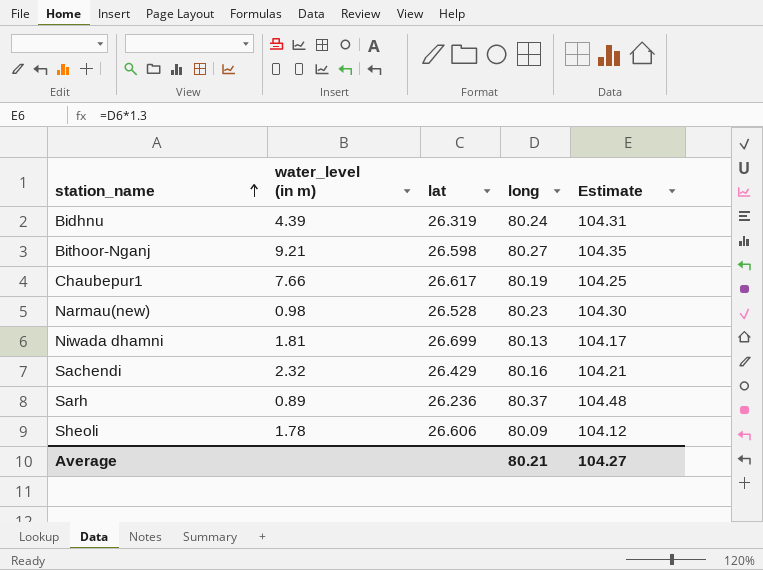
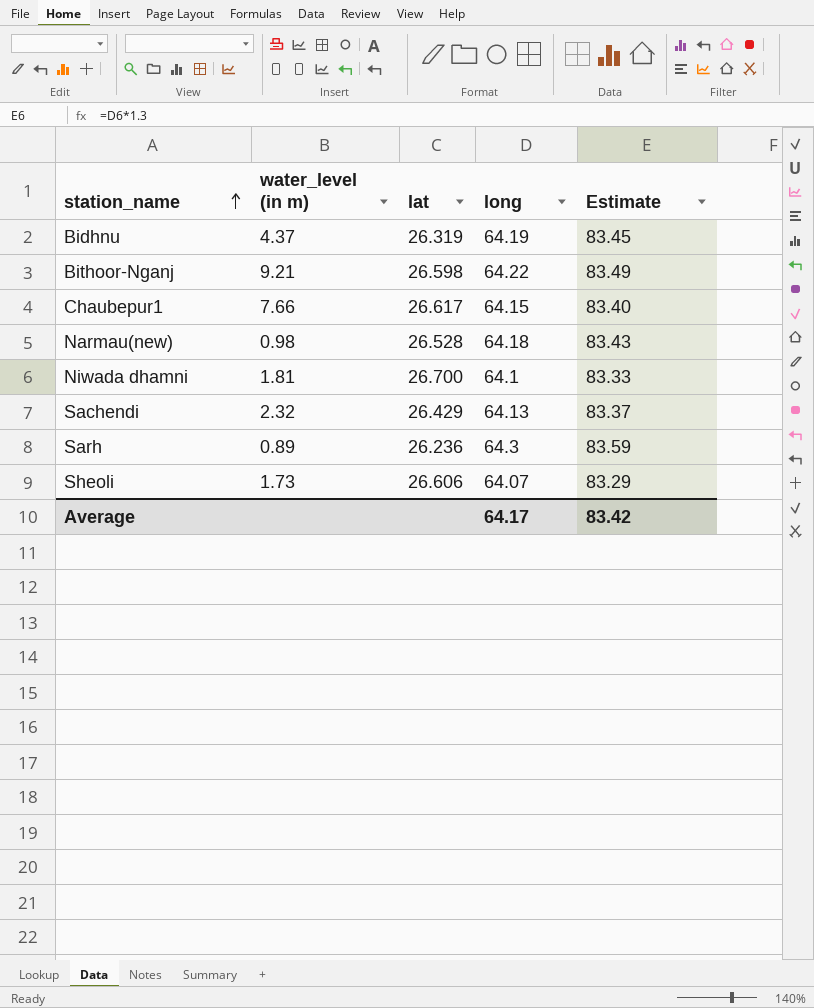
Bidhnu | water_level (in m): 4.39 -> 4.37
Bidhnu | long: 80.24 -> 64.19
Bidhnu | Estimate: 104.31 -> 83.45
Bithoor-Nganj | long: 80.27 -> 64.22
Bithoor-Nganj | Estimate: 104.35 -> 83.49
Chaubepur1 | long: 80.19 -> 64.15
Chaubepur1 | Estimate: 104.25 -> 83.40
Narmau(new) | long: 80.23 -> 64.18
Narmau(new) | Estimate: 104.30 -> 83.43
Niwada dhamni | lat: 26.699 -> 26.700
Niwada dhamni | long: 80.13 -> 64.1
Niwada dhamni | Estimate: 104.17 -> 83.33
Sachendi | long: 80.16 -> 64.13
Sachendi | Estimate: 104.21 -> 83.37
Sarh | long: 80.37 -> 64.3
Sarh | Estimate: 104.48 -> 83.59
Sheoli | water_level (in m): 1.78 -> 1.73
Sheoli | long: 80.09 -> 64.07
Sheoli | Estimate: 104.12 -> 83.29
Average | long: 80.21 -> 64.17
Average | Estimate: 104.27 -> 83.42

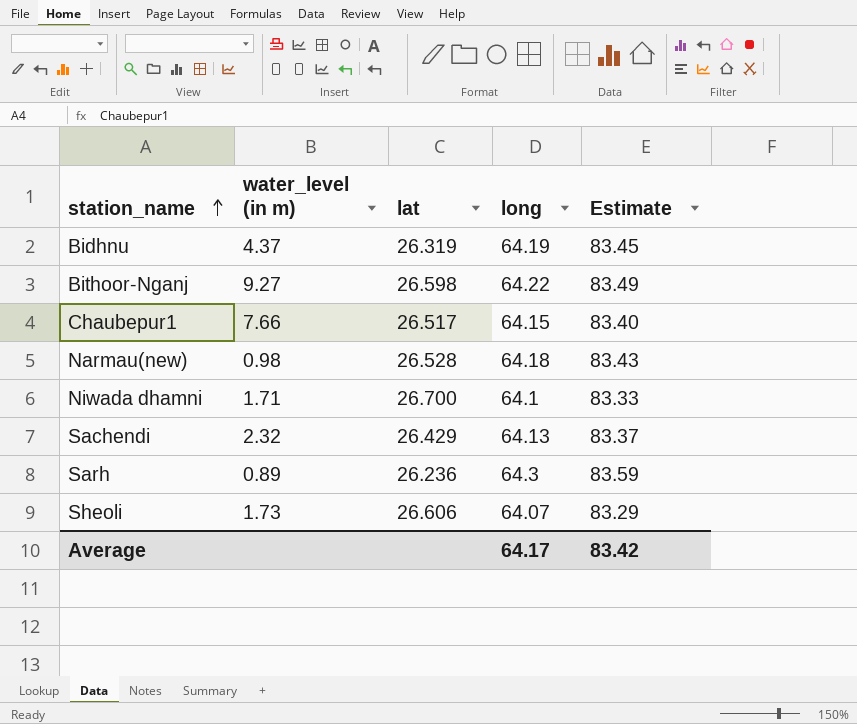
Bithoor-Nganj | water_level (in m): 9.21 -> 9.27
Chaubepur1 | lat: 26.617 -> 26.517
Niwada dhamni | water_level (in m): 1.81 -> 1.71

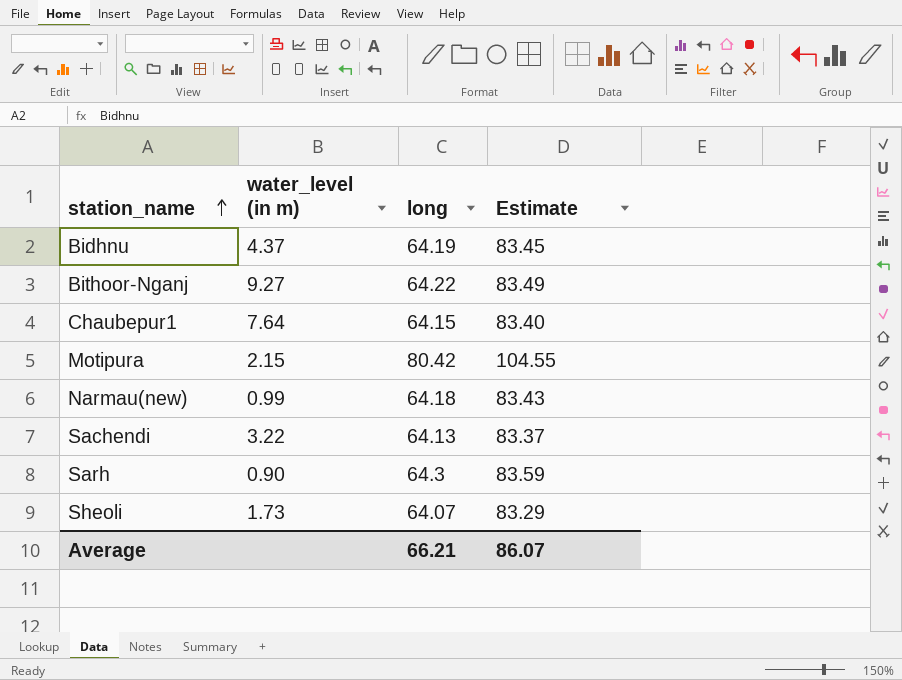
column lat | position: 3 -> none
row Niwada dhamni: 1.71 | 26.700 | 64.1 | 83.33 -> none
Chaubepur1 | water_level (in m): 7.66 -> 7.64
row Motipura: none -> 2.15 | 80.42 | 104.55
Narmau(new) | water_level (in m): 0.98 -> 0.99
Sachendi | water_level (in m): 2.32 -> 3.22
Sarh | water_level (in m): 0.89 -> 0.90
Average | long: 64.17 -> 66.21
Average | Estimate: 83.42 -> 86.07

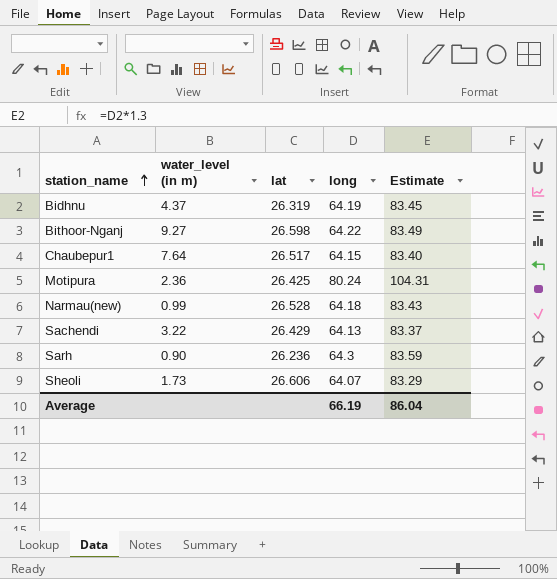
column lat | position: none -> 3
Motipura | water_level (in m): 2.15 -> 2.36
Motipura | long: 80.42 -> 80.24
Motipura | Estimate: 104.55 -> 104.31
Average | long: 66.21 -> 66.19
Average | Estimate: 86.07 -> 86.04

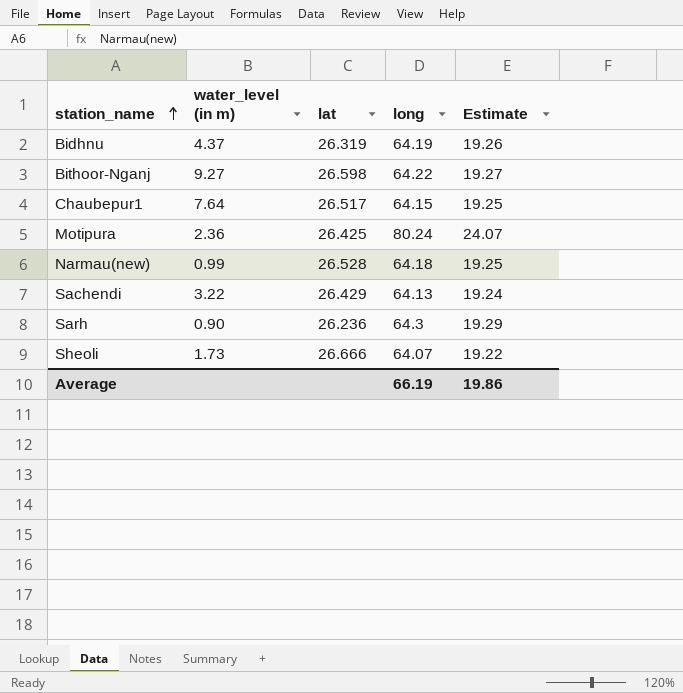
column Estimate | formula: [long] * 1.3 -> [long] * 0.3
Sheoli | lat: 26.606 -> 26.666
Average | Estimate: 86.04 -> 19.86

